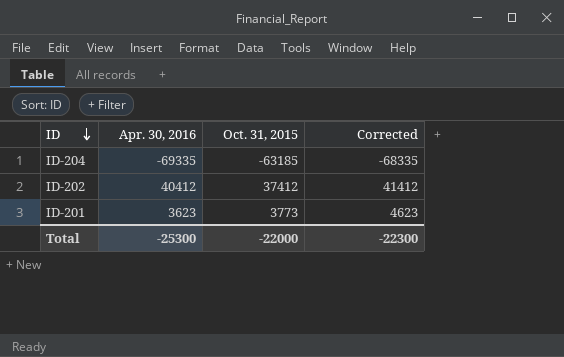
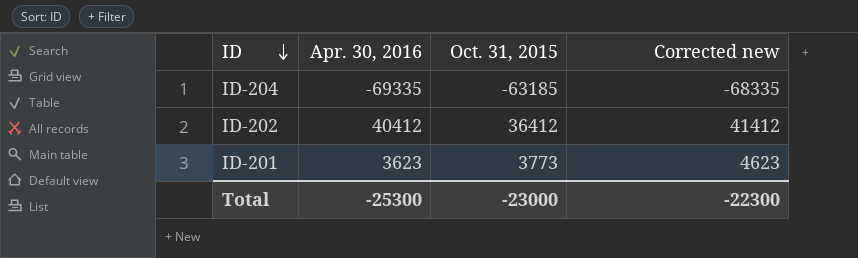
column name: Corrected -> Corrected new
ID-202 | Oct. 31, 2015: 37412 -> 36412
Total | Oct. 31, 2015: -22000 -> -23000

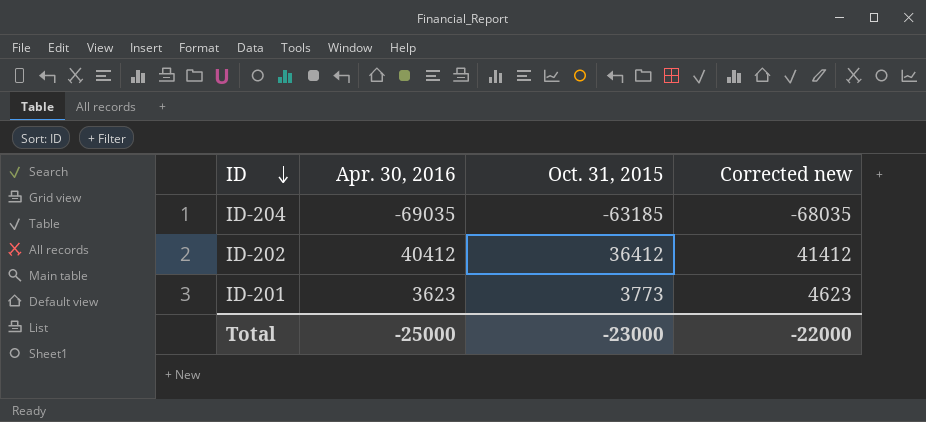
ID-204 | Apr. 30, 2016: -69335 -> -69035
ID-204 | Corrected new: -68335 -> -68035
Total | Apr. 30, 2016: -25300 -> -25000
Total | Corrected new: -22300 -> -22000

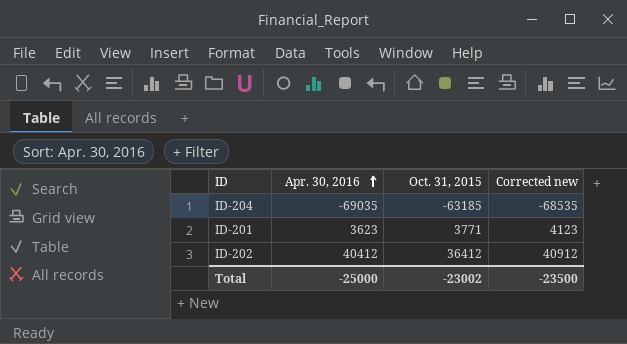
row order: ID descending -> Apr. 30, 2016 ascending
column Corrected new | formula: [Apr. 30, 2016] + 1000 -> [Apr. 30, 2016] + 500
ID-201 | Oct. 31, 2015: 3773 -> 3771
Total | Oct. 31, 2015: -23000 -> -23002
Total | Corrected new: -22000 -> -23500

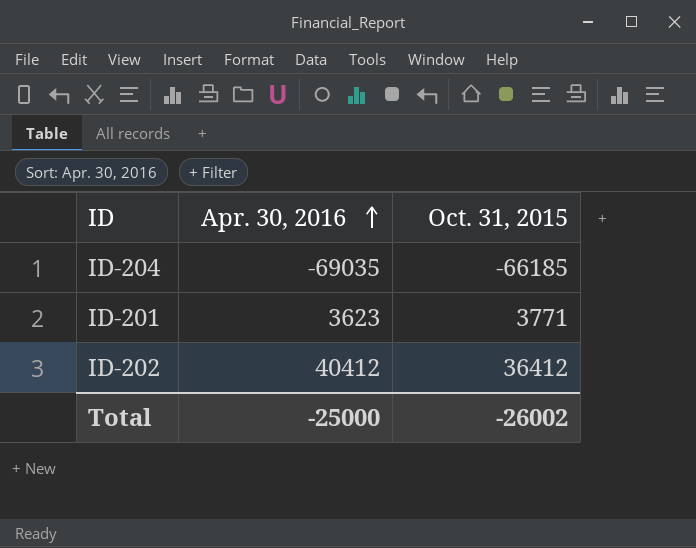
column Corrected new | formula: [Apr. 30, 2016] + 500 -> none
ID-204 | Oct. 31, 2015: -63185 -> -66185
Total | Oct. 31, 2015: -23002 -> -26002

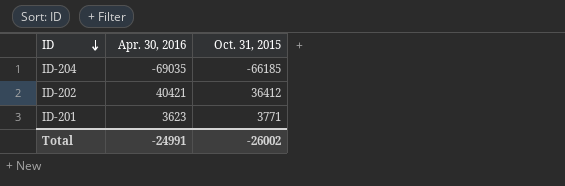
row order: Apr. 30, 2016 ascending -> ID descending
ID-202 | Apr. 30, 2016: 40412 -> 40421
Total | Apr. 30, 2016: -25000 -> -24991

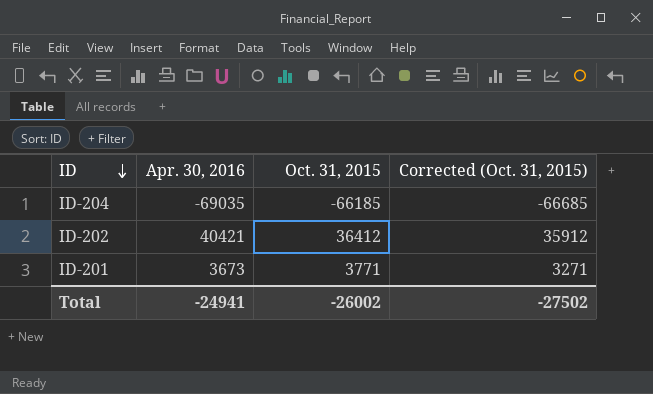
column Corrected (Oct. 31, 2015) | formula: none -> [Oct. 31, 2015] - 500
ID-201 | Apr. 30, 2016: 3623 -> 3673
Total | Apr. 30, 2016: -24991 -> -24941

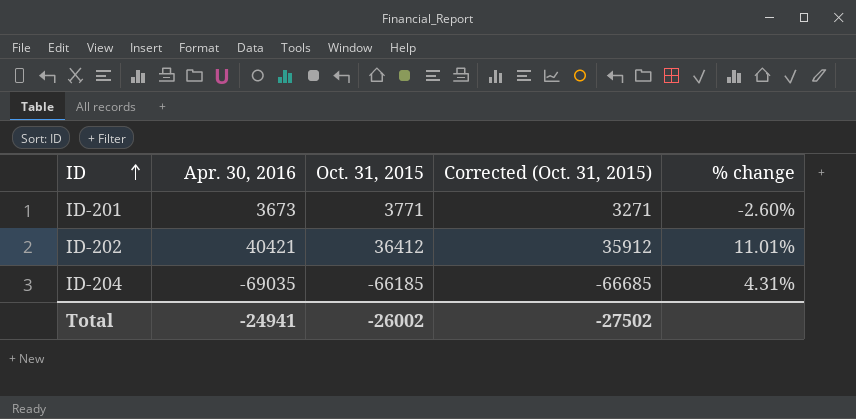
row order: ID descending -> ID ascending
column % change | formula: none -> ([Apr. 30, 2016] - [Oct. 31, 2015]) / [Oct. 31, 2015]

